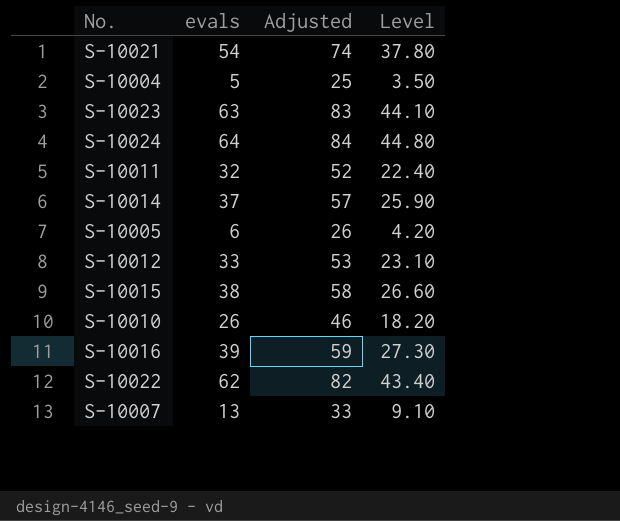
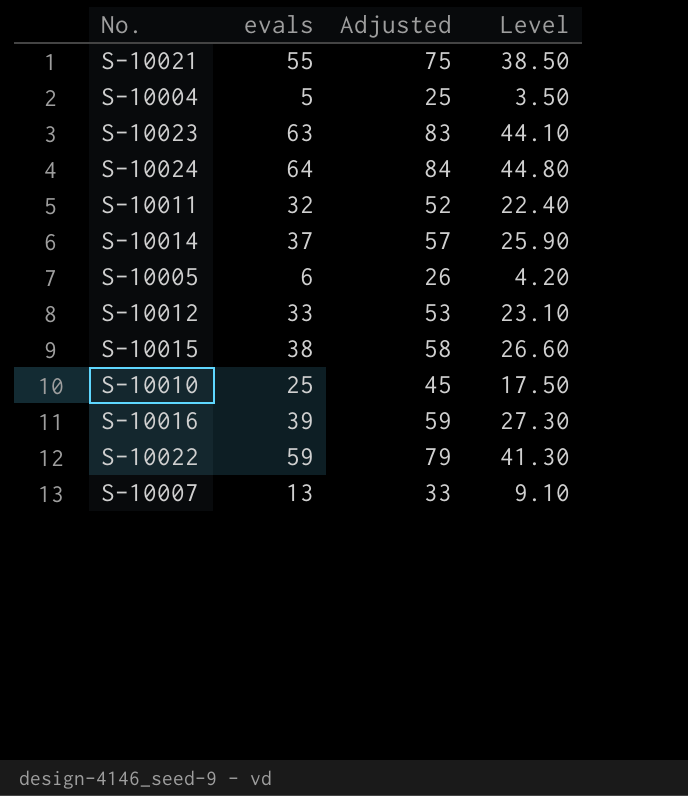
S-10021 | evals: 54 -> 55
S-10021 | Adjusted: 74 -> 75
S-10021 | Level: 37.80 -> 38.50
S-10010 | evals: 26 -> 25
S-10010 | Adjusted: 46 -> 45
S-10010 | Level: 18.20 -> 17.50
S-10022 | evals: 62 -> 59
S-10022 | Adjusted: 82 -> 79
S-10022 | Level: 43.40 -> 41.30

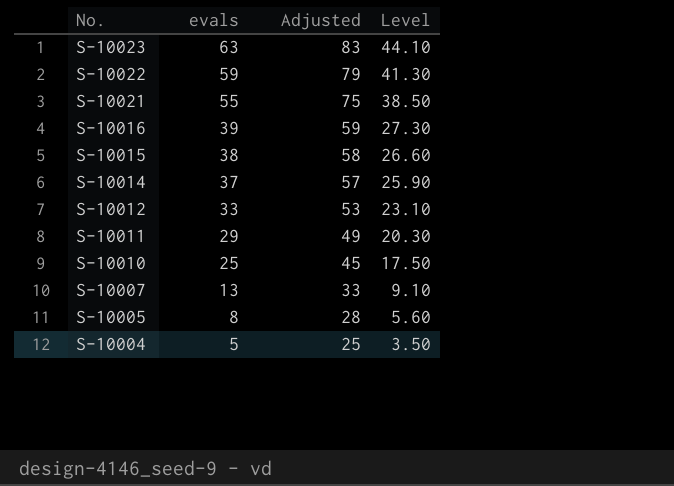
row order: none -> No. descending
row S-10024: 64 | 84 | 44.80 -> none
S-10011 | evals: 32 -> 29
S-10011 | Adjusted: 52 -> 49
S-10011 | Level: 22.40 -> 20.30
S-10005 | evals: 6 -> 8
S-10005 | Adjusted: 26 -> 28
S-10005 | Level: 4.20 -> 5.60

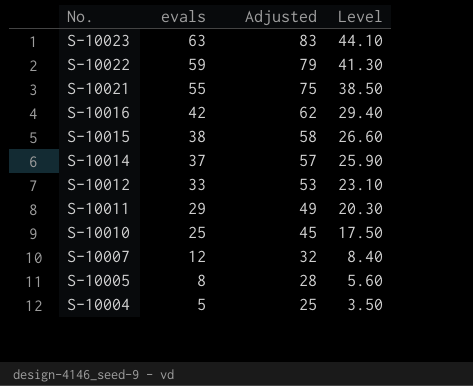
S-10016 | evals: 39 -> 42
S-10016 | Adjusted: 59 -> 62
S-10016 | Level: 27.30 -> 29.40
S-10007 | evals: 13 -> 12
S-10007 | Adjusted: 33 -> 32
S-10007 | Level: 9.10 -> 8.40

